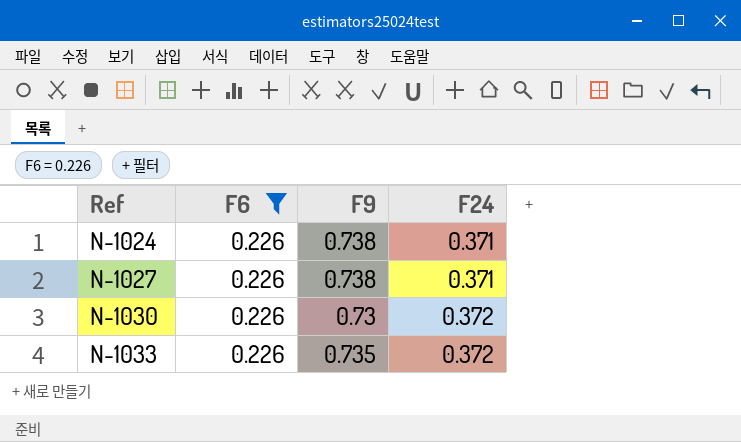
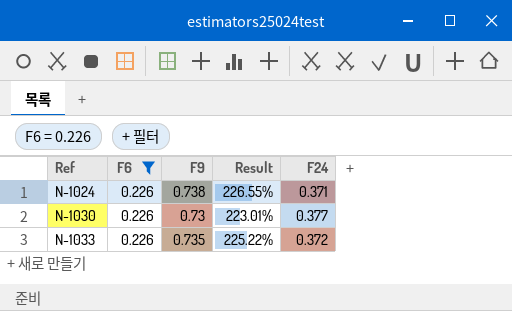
column Result | formula: none -> ([F9] - [F6]) / [F6]
row N-1027: 0.226 | 0.738 | 0.371 -> none
N-1030 | F24: 0.372 -> 0.377

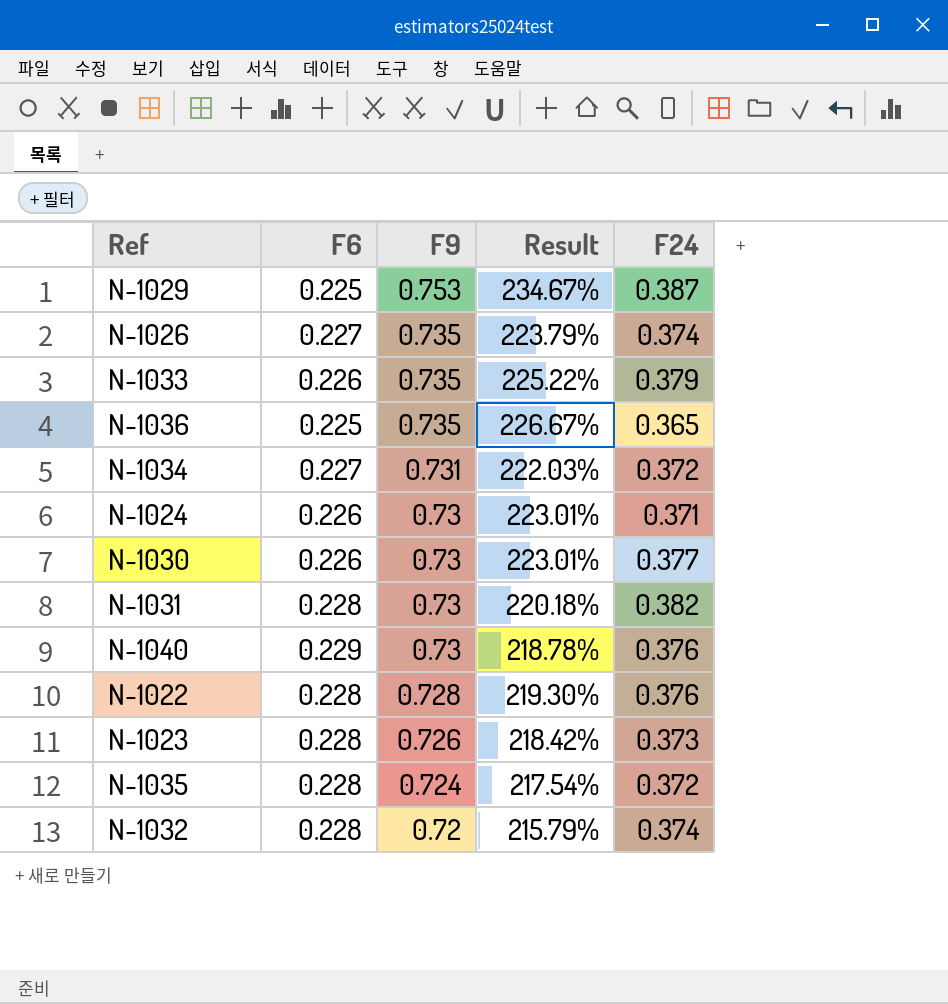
filter: F6 = 0.226 -> none
row order: Ref ascending -> F9 descending
N-1033 | F24: 0.372 -> 0.379
N-1024 | F9: 0.738 -> 0.73
N-1024 | Result: 226.55% -> 223.01%

